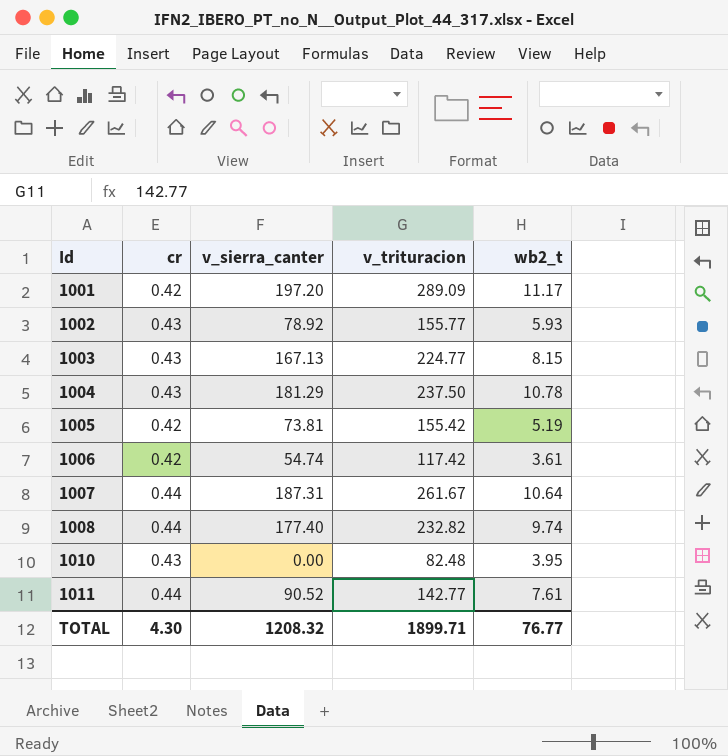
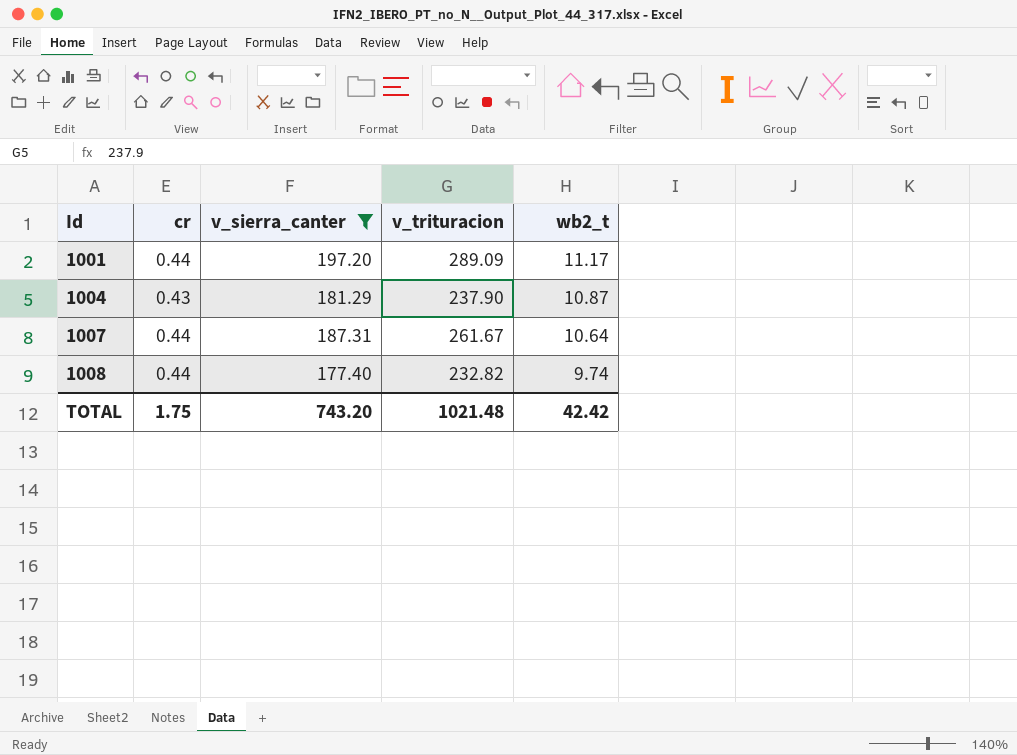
filter: none -> v_sierra_canter >= 177.40
1001 | cr: 0.42 -> 0.44
1004 | v_trituracion: 237.50 -> 237.90
1004 | wb2_t: 10.78 -> 10.87
TOTAL | cr: 4.30 -> 1.75
TOTAL | v_sierra_canter: 1208.32 -> 743.20
TOTAL | v_trituracion: 1899.71 -> 1021.48
TOTAL | wb2_t: 76.77 -> 42.42

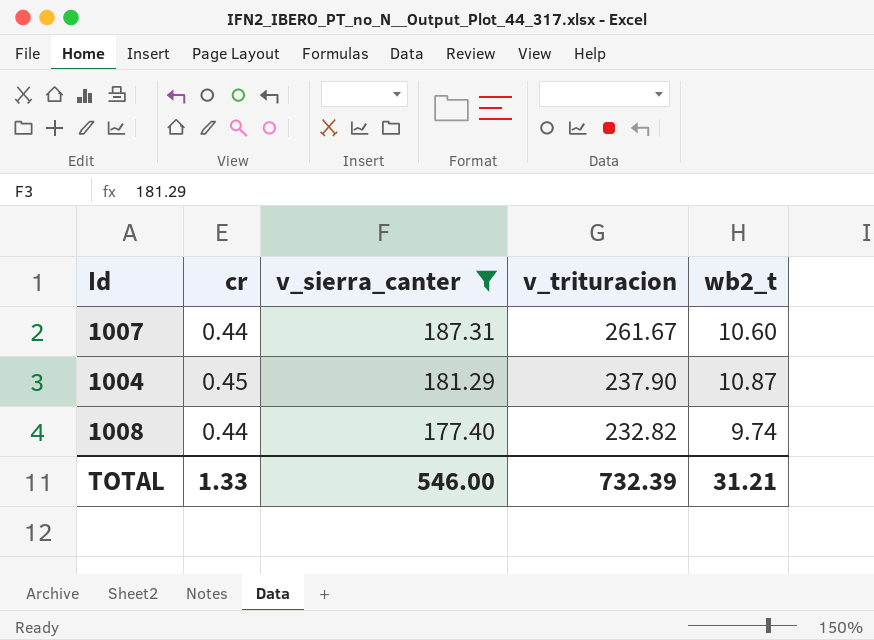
row order: Id ascending -> v_sierra_canter descending
row 1001: 0.44 | 197.20 | 289.09 | 11.17 -> none
1007 | wb2_t: 10.64 -> 10.60
1004 | cr: 0.43 -> 0.45
TOTAL | cr: 1.75 -> 1.33
TOTAL | v_sierra_canter: 743.20 -> 546.00
TOTAL | v_trituracion: 1021.48 -> 732.39
TOTAL | wb2_t: 42.42 -> 31.21

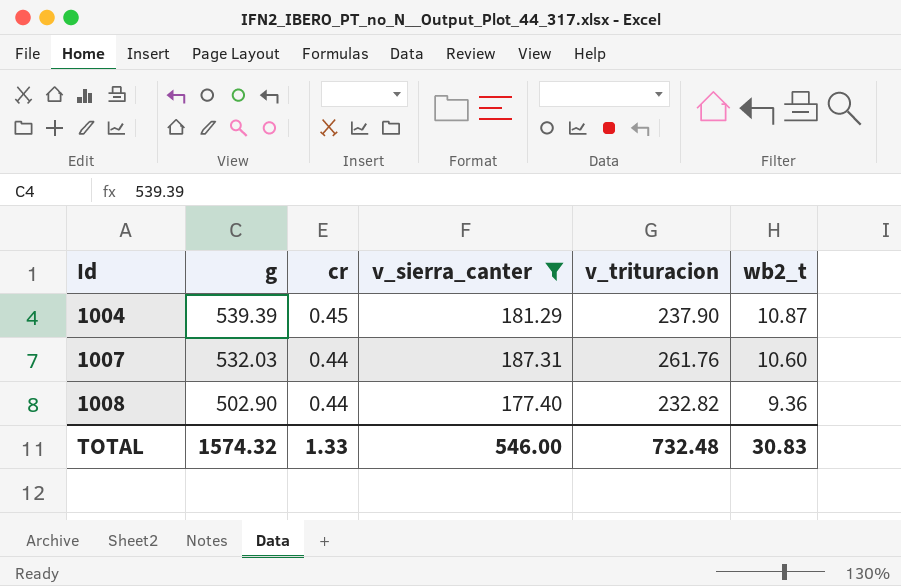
row order: v_sierra_canter descending -> Id ascending
column g | position: none -> 2
1007 | v_trituracion: 261.67 -> 261.76
1008 | wb2_t: 9.74 -> 9.36
TOTAL | v_trituracion: 732.39 -> 732.48
TOTAL | wb2_t: 31.21 -> 30.83

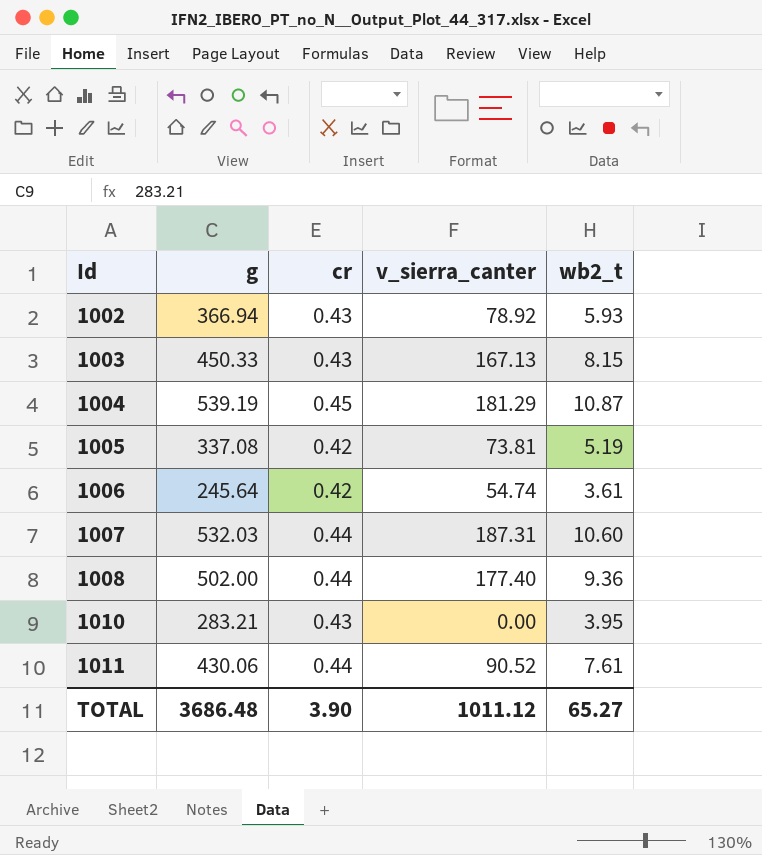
filter: v_sierra_canter >= 177.40 -> none
column v_trituracion | position: 5 -> none
1004 | g: 539.39 -> 539.19
1008 | g: 502.90 -> 502.00
TOTAL | g: 1574.32 -> 3686.48
TOTAL | cr: 1.33 -> 3.90
TOTAL | v_sierra_canter: 546.00 -> 1011.12
TOTAL | wb2_t: 30.83 -> 65.27

